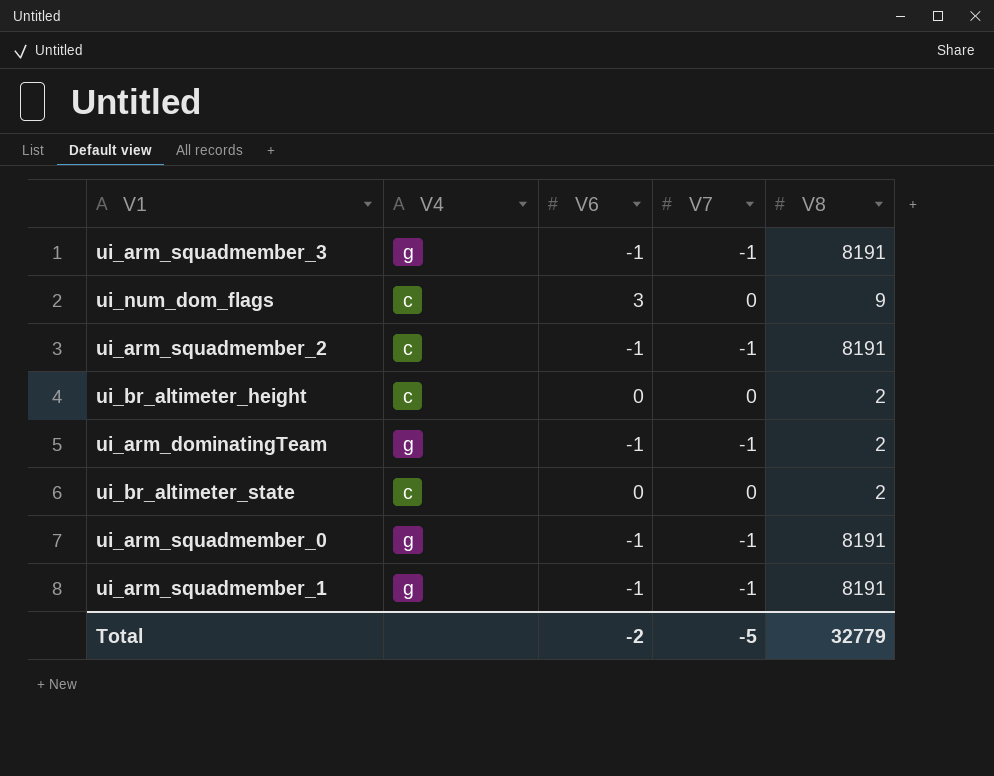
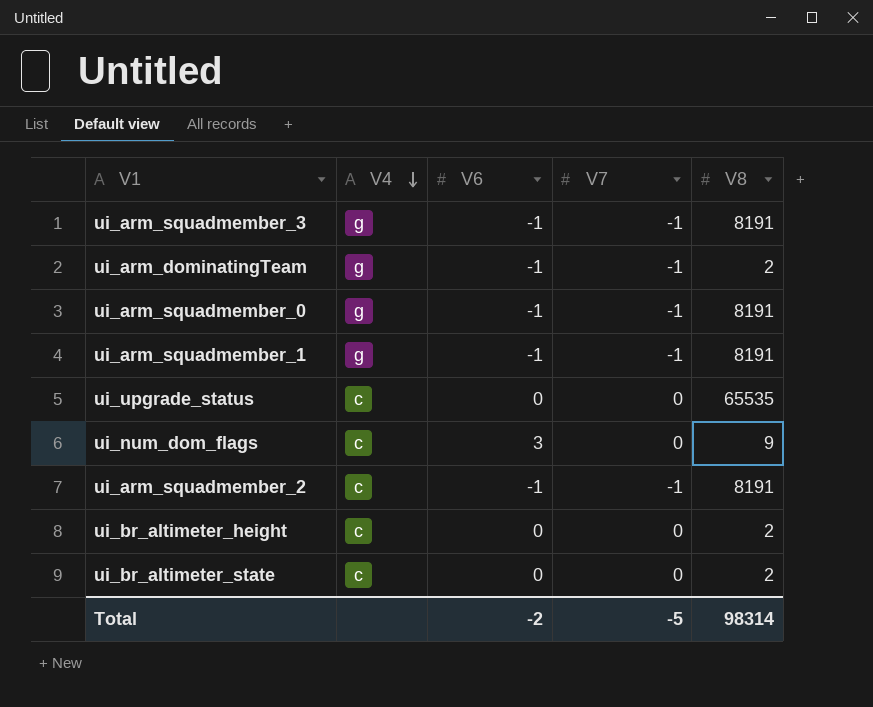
row order: none -> V4 descending
row ui_upgrade_status: none -> c | 0 | 0 | 65535
Total | V8: 32779 -> 98314

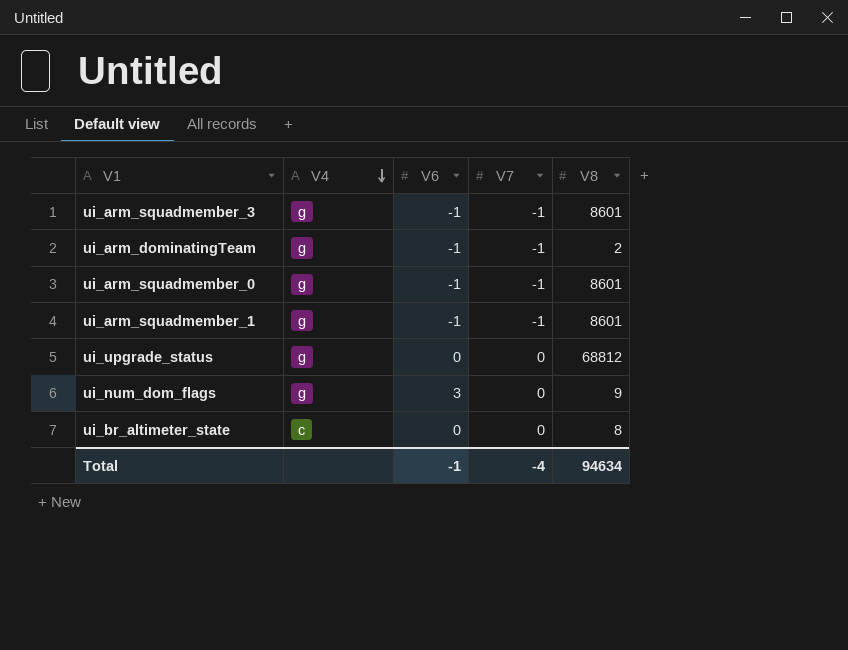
row ui_arm_squadmember_2: c | -1 | -1 | 8191 -> none
row ui_br_altimeter_height: c | 0 | 0 | 2 -> none
ui_arm_squadmember_3 | V8: 8191 -> 8601
ui_arm_squadmember_0 | V8: 8191 -> 8601
ui_arm_squadmember_1 | V8: 8191 -> 8601
ui_upgrade_status | V4: c -> g
ui_upgrade_status | V8: 65535 -> 68812
ui_num_dom_flags | V4: c -> g
ui_br_altimeter_state | V8: 2 -> 8
Total | V6: -2 -> -1
Total | V7: -5 -> -4
Total | V8: 98314 -> 94634

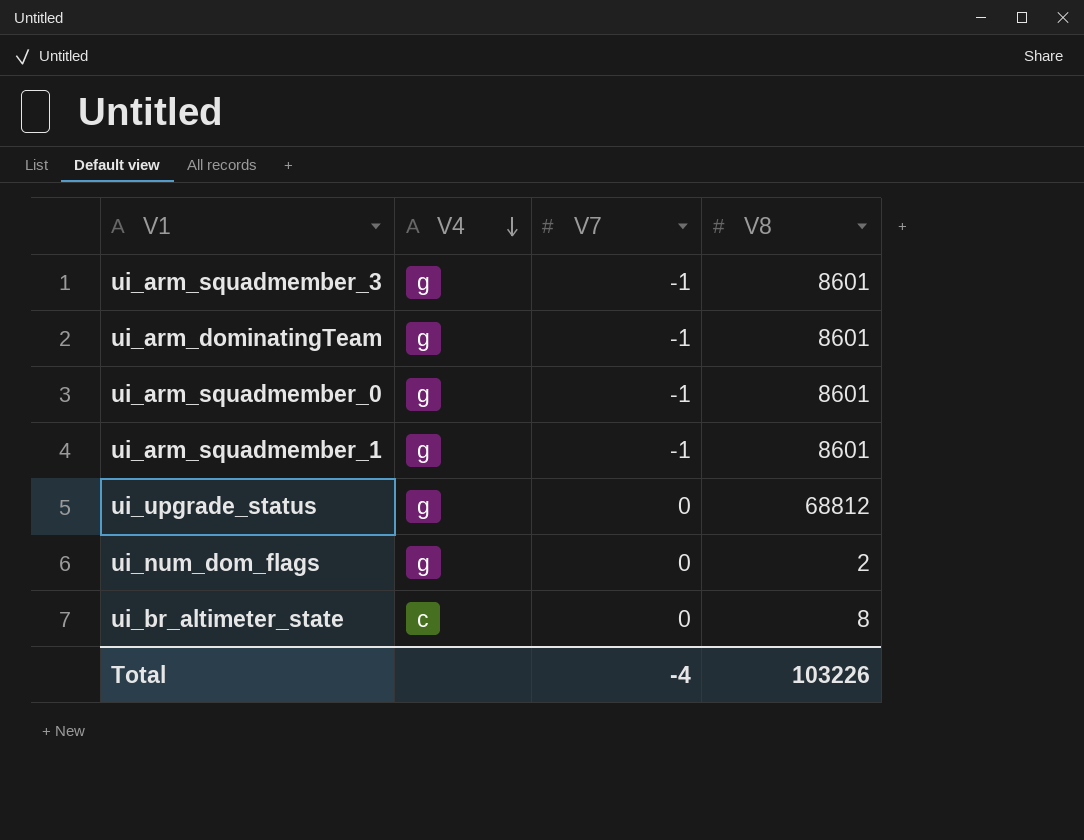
column V6 | position: 3 -> none
ui_arm_dominatingTeam | V8: 2 -> 8601
ui_num_dom_flags | V8: 9 -> 2
Total | V8: 94634 -> 103226

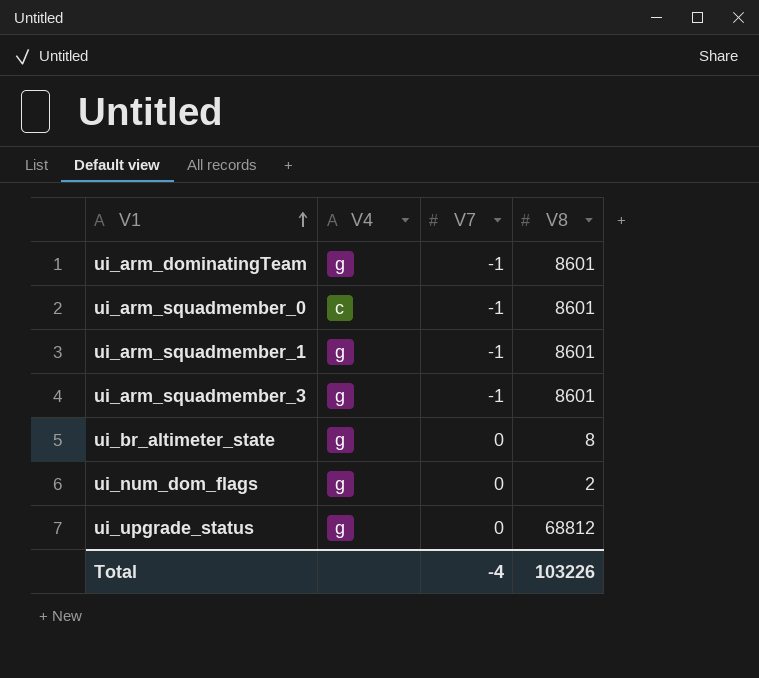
row order: V4 descending -> V1 ascending
ui_arm_squadmember_0 | V4: g -> c
ui_br_altimeter_state | V4: c -> g

